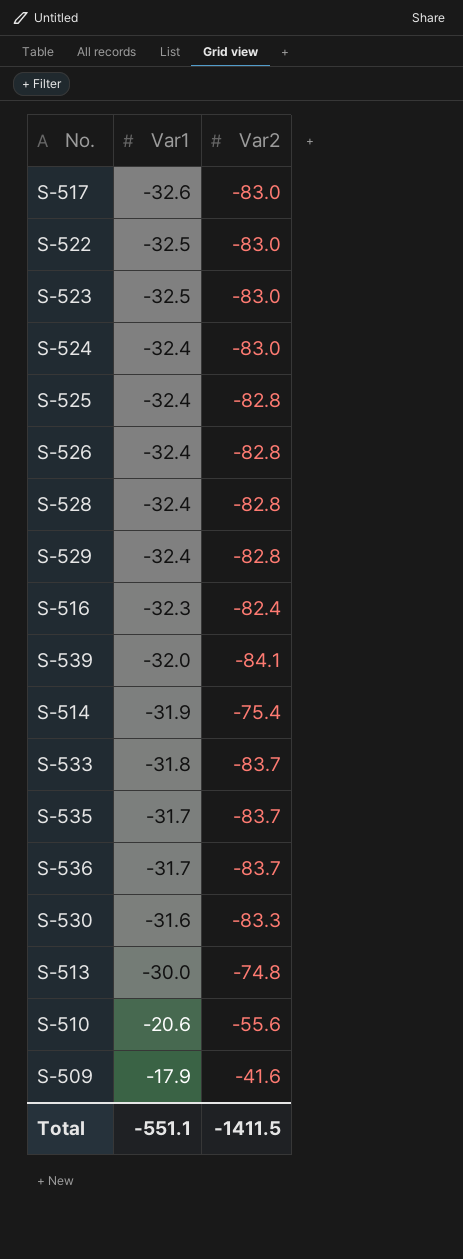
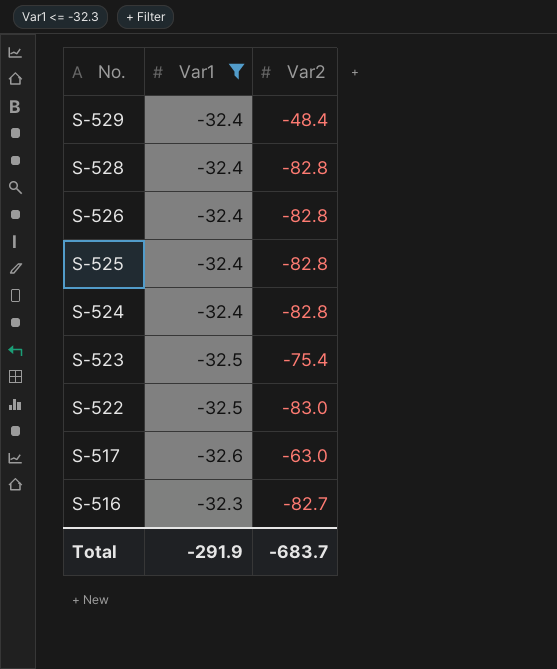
filter: none -> Var1 <= -32.3
row order: Var1 ascending -> No. descending
S-529 | Var2: -82.8 -> -48.4
S-524 | Var2: -83.0 -> -82.8
S-523 | Var2: -83.0 -> -75.4
S-517 | Var2: -83.0 -> -63.0
S-516 | Var2: -82.4 -> -82.7
Total | Var1: -551.1 -> -291.9
Total | Var2: -1411.5 -> -683.7

